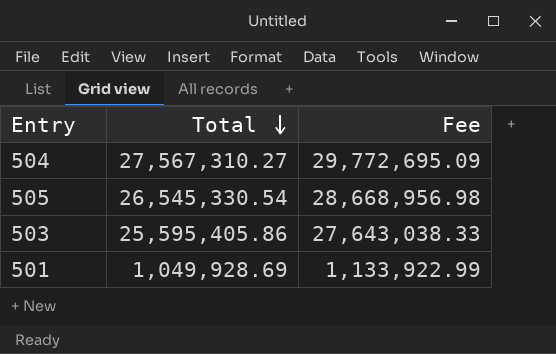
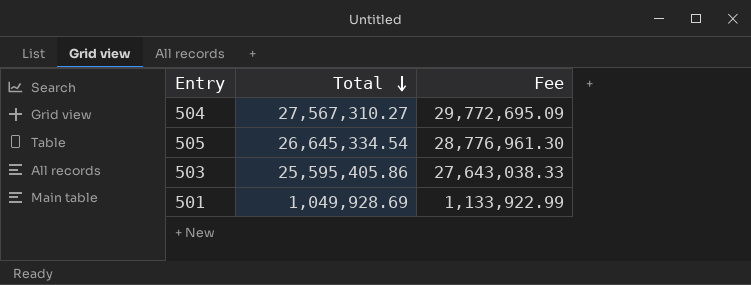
505 | Total: 26,545,330.54 -> 26,645,334.54
505 | Fee: 28,668,956.98 -> 28,776,961.30

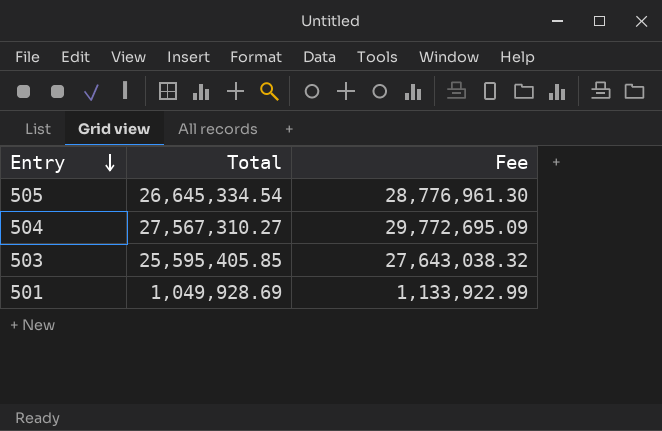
row order: Total descending -> Entry descending
503 | Total: 25,595,405.86 -> 25,595,405.85
503 | Fee: 27,643,038.33 -> 27,643,038.32

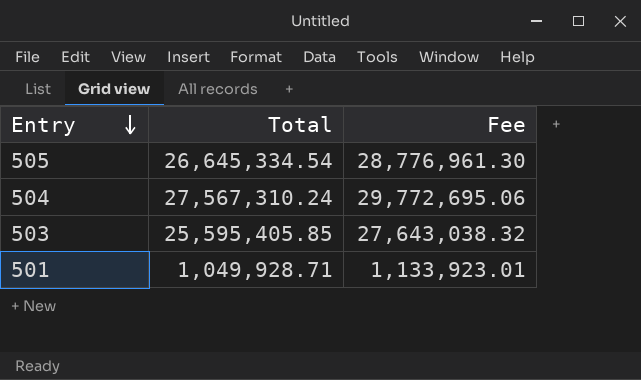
504 | Total: 27,567,310.27 -> 27,567,310.24
504 | Fee: 29,772,695.09 -> 29,772,695.06
501 | Total: 1,049,928.69 -> 1,049,928.71
501 | Fee: 1,133,922.99 -> 1,133,923.01

